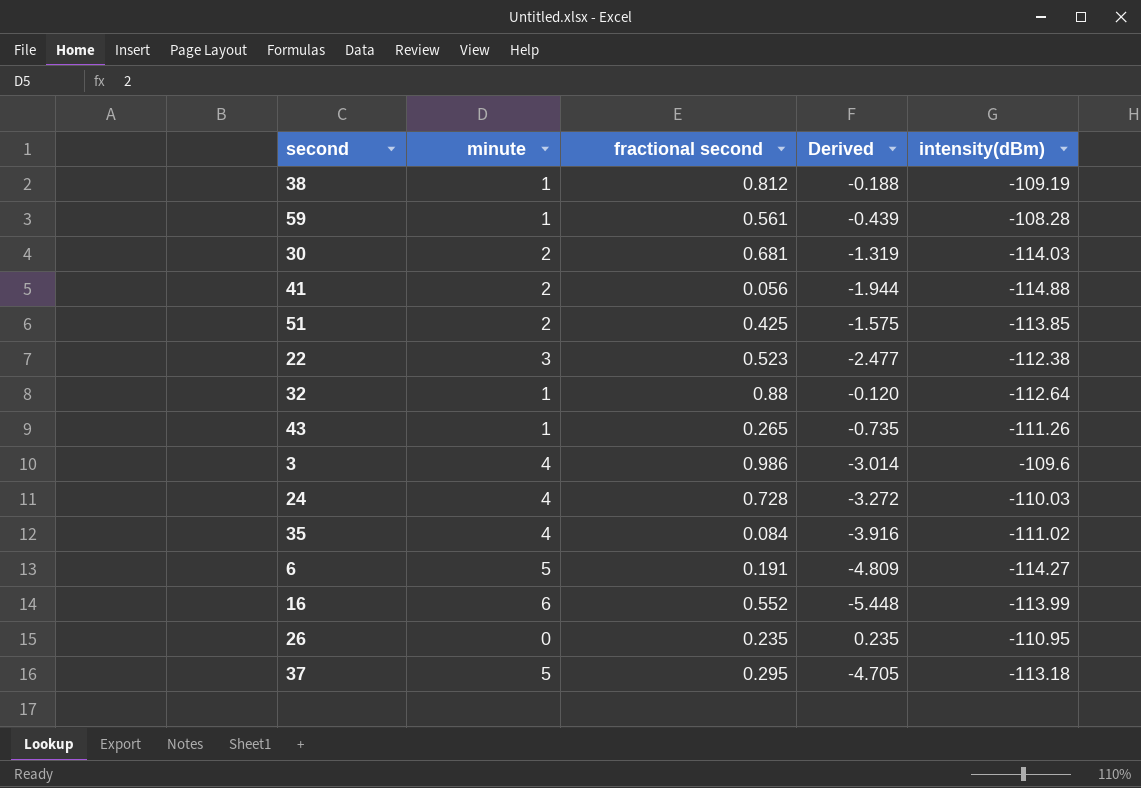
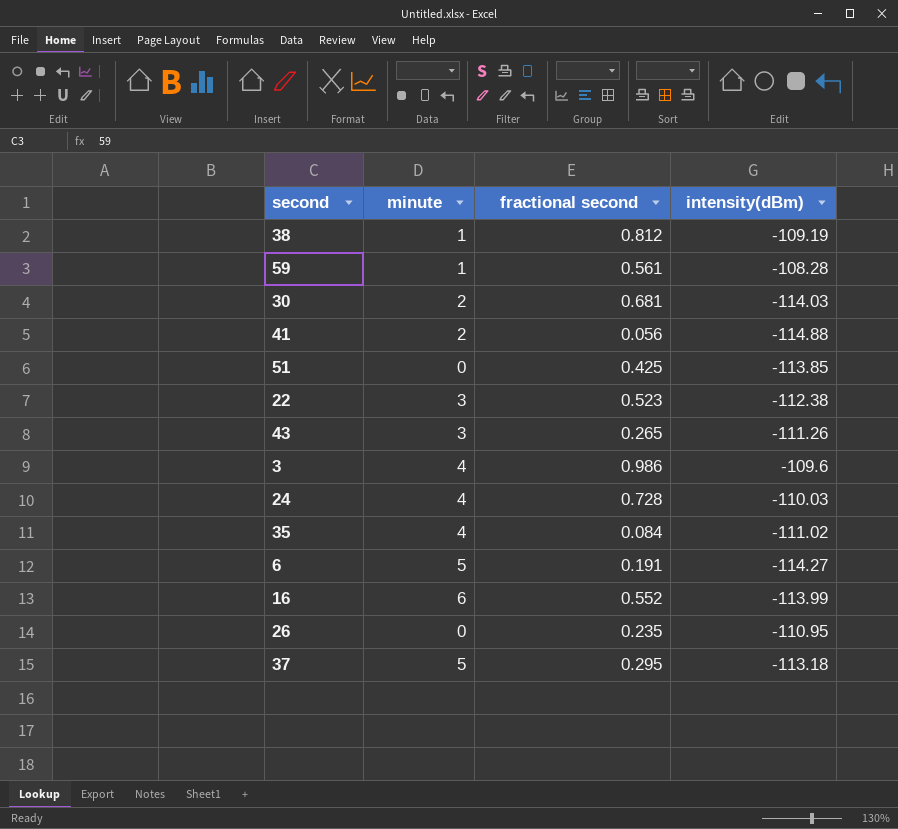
column Derived | formula: [fractional second] - [minute] -> none
row 32: 1 | 0.88 | -0.120 | -112.64 -> none
51 | minute: 2 -> 0
43 | minute: 1 -> 3

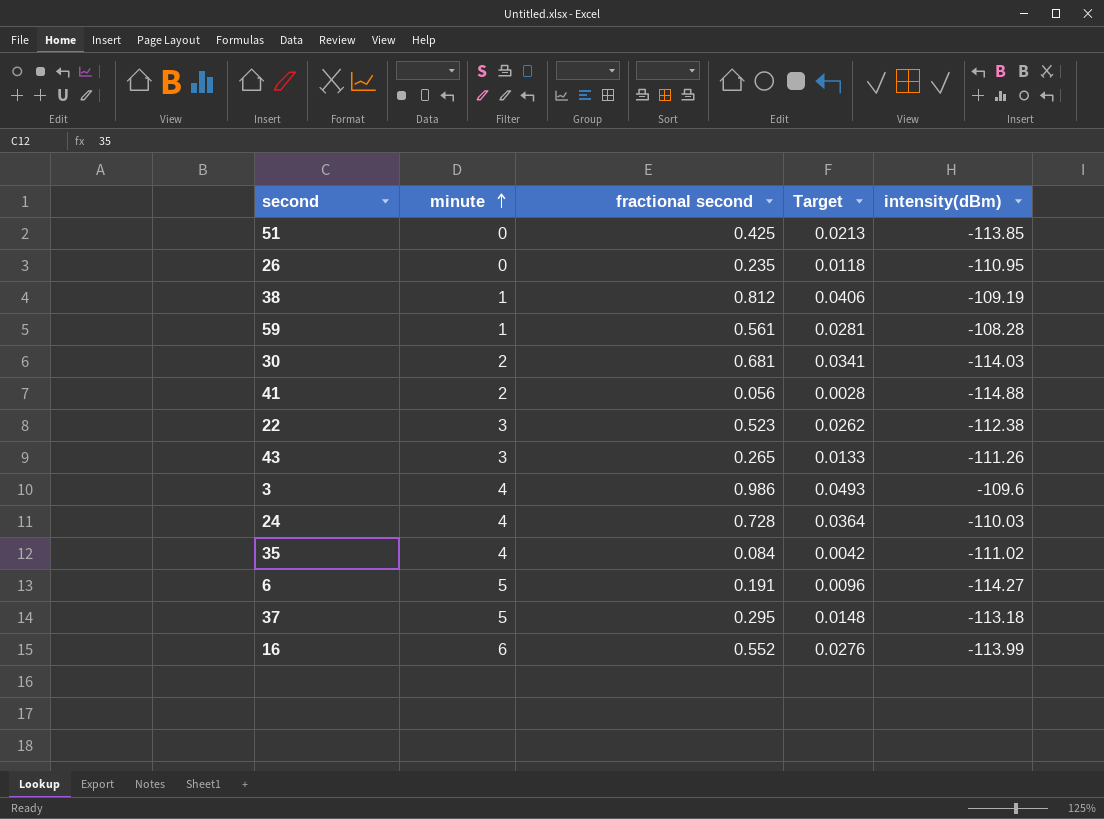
row order: none -> minute ascending
column Target | formula: none -> [fractional second] * 0.05

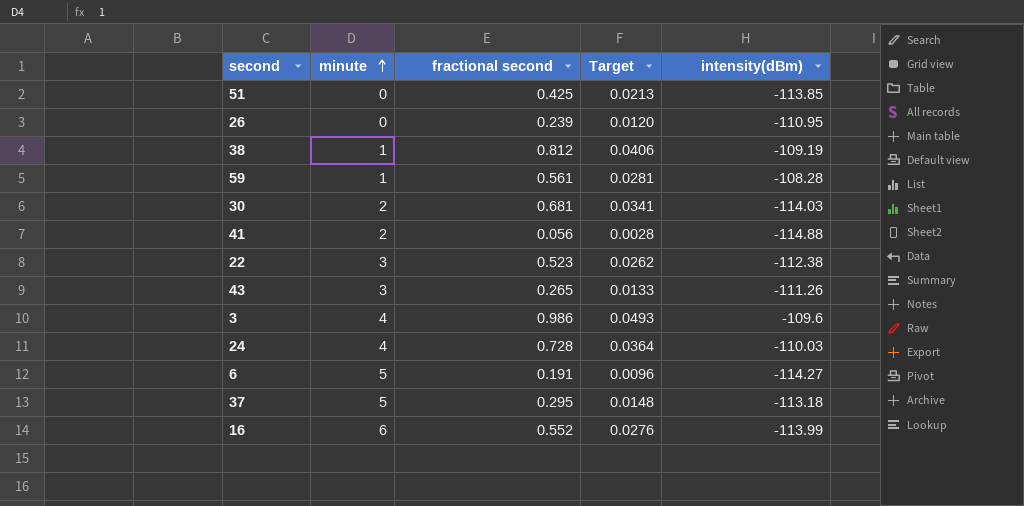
row 35: 4 | 0.084 | 0.0042 | -111.02 -> none
26 | fractional second: 0.235 -> 0.239
26 | Target: 0.0118 -> 0.0120

